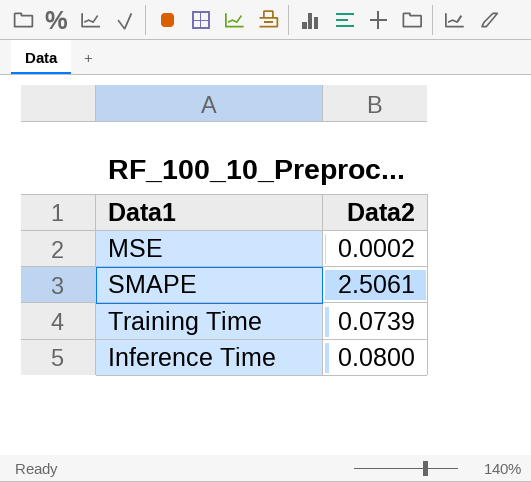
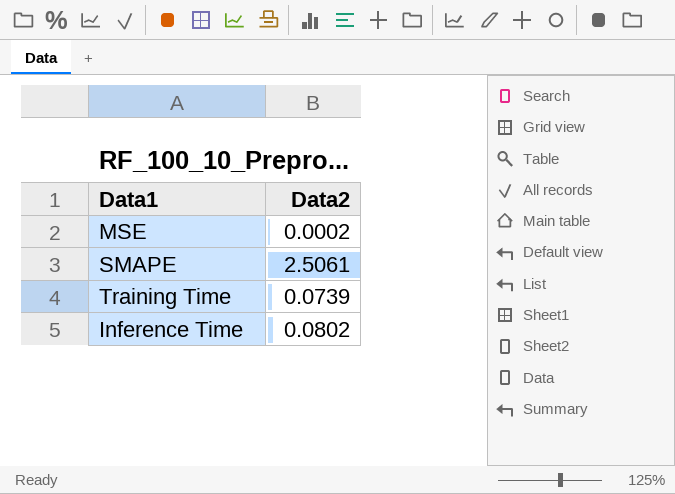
Inference Time | Data2: 0.0800 -> 0.0802

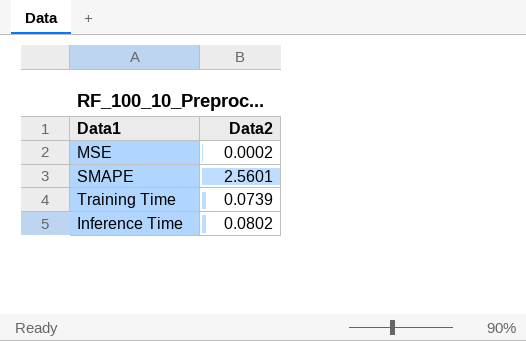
SMAPE | Data2: 2.5061 -> 2.5601

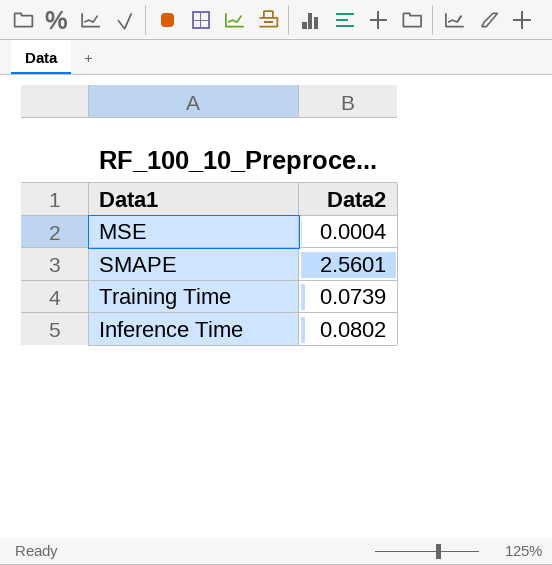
MSE | Data2: 0.0002 -> 0.0004

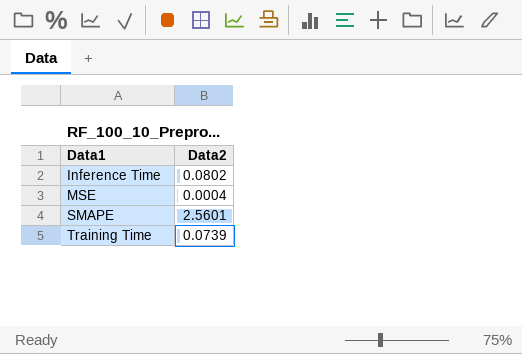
row order: none -> Data1 ascending

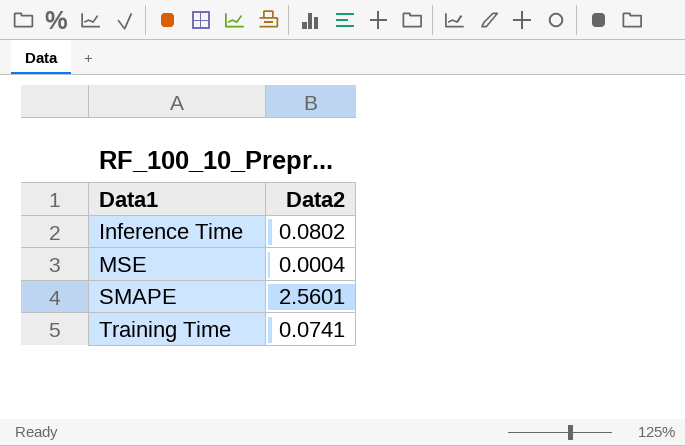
Training Time | Data2: 0.0739 -> 0.0741

